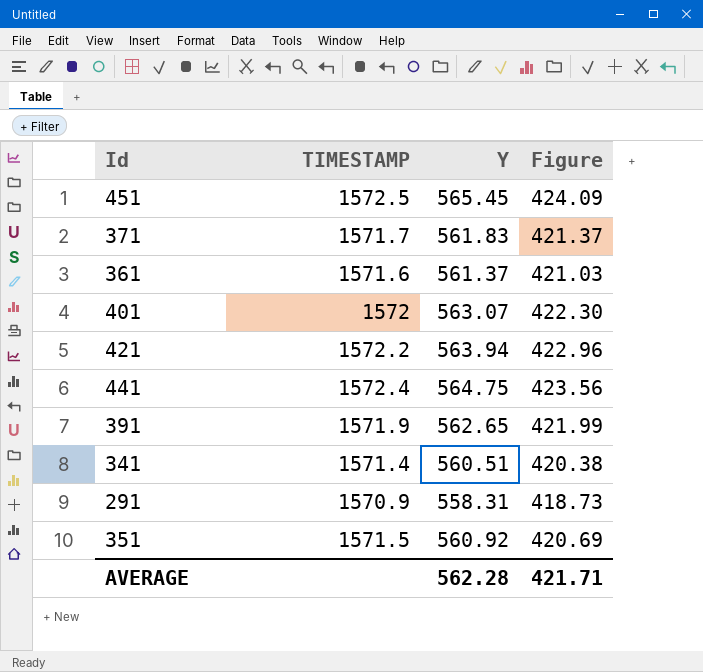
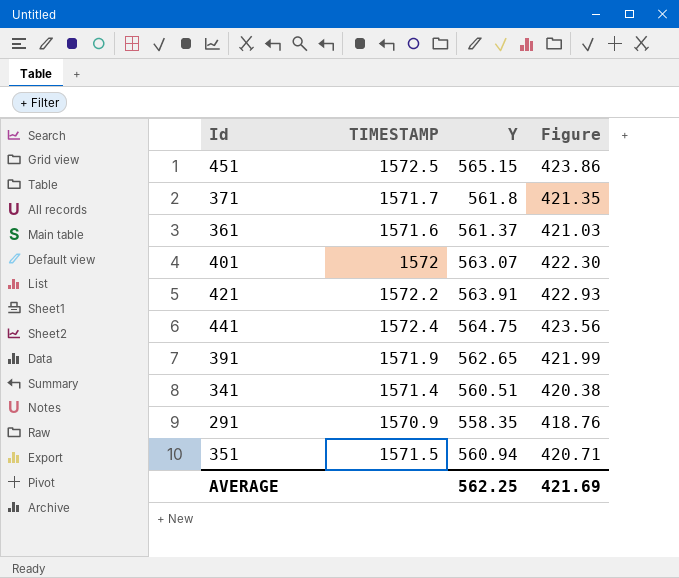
451 | Y: 565.45 -> 565.15
451 | Figure: 424.09 -> 423.86
371 | Y: 561.83 -> 561.8
371 | Figure: 421.37 -> 421.35
421 | Y: 563.94 -> 563.91
421 | Figure: 422.96 -> 422.93
291 | Y: 558.31 -> 558.35
291 | Figure: 418.73 -> 418.76
351 | Y: 560.92 -> 560.94
351 | Figure: 420.69 -> 420.71
AVERAGE | Y: 562.28 -> 562.25
AVERAGE | Figure: 421.71 -> 421.69

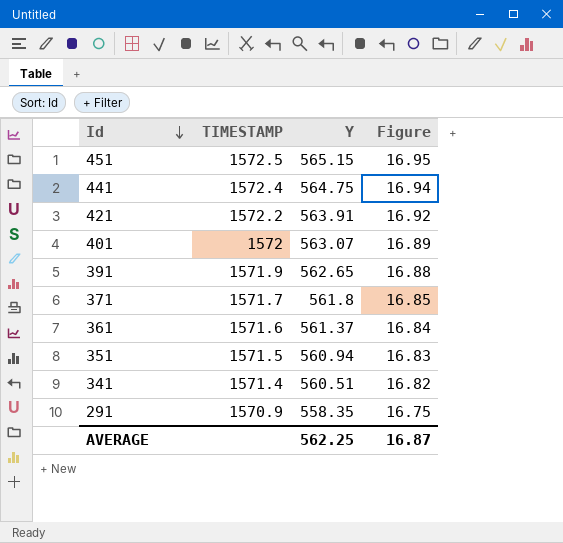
row order: none -> Id descending
column Figure | formula: [Y] * 0.75 -> [Y] * 0.03
AVERAGE | Figure: 421.69 -> 16.87

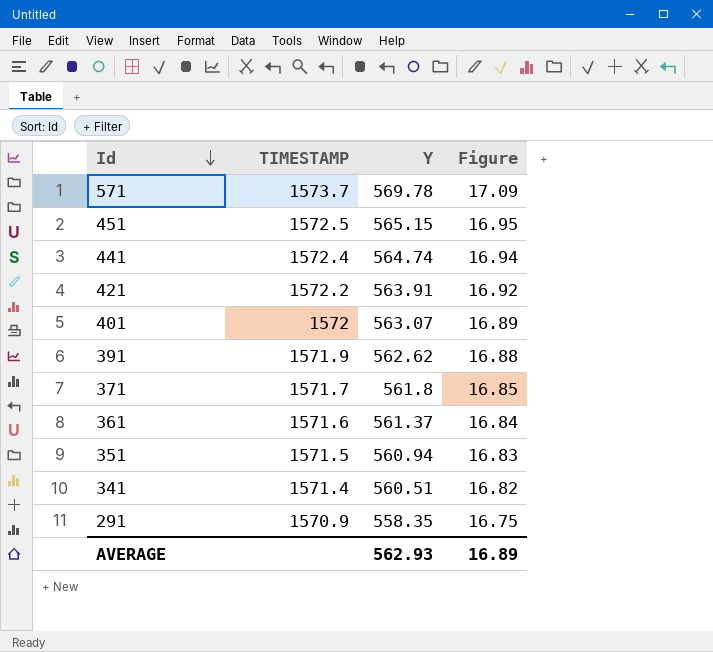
row 571: none -> 1573.7 | 569.78 | 17.09
441 | Y: 564.75 -> 564.74
391 | Y: 562.65 -> 562.62
AVERAGE | Y: 562.25 -> 562.93
AVERAGE | Figure: 16.87 -> 16.89

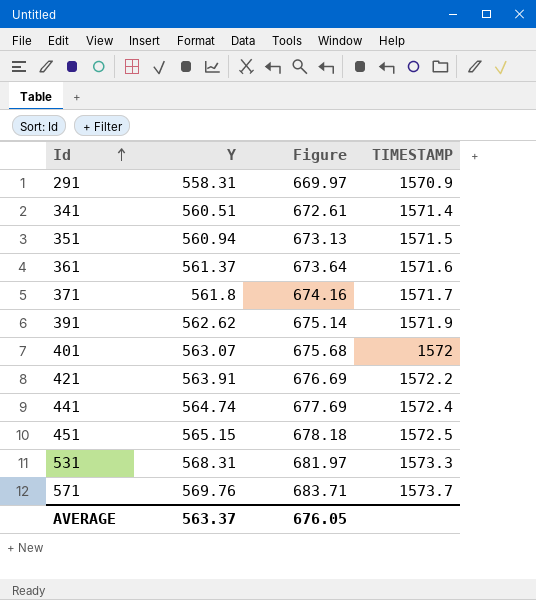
row order: Id descending -> Id ascending
column Figure | formula: [Y] * 0.03 -> [Y] * 1.2
column TIMESTAMP | position: 2 -> 4
291 | Y: 558.35 -> 558.31
row 531: none -> 568.31 | 681.97 | 1573.3
571 | Y: 569.78 -> 569.76
AVERAGE | Y: 562.93 -> 563.37
AVERAGE | Figure: 16.89 -> 676.05

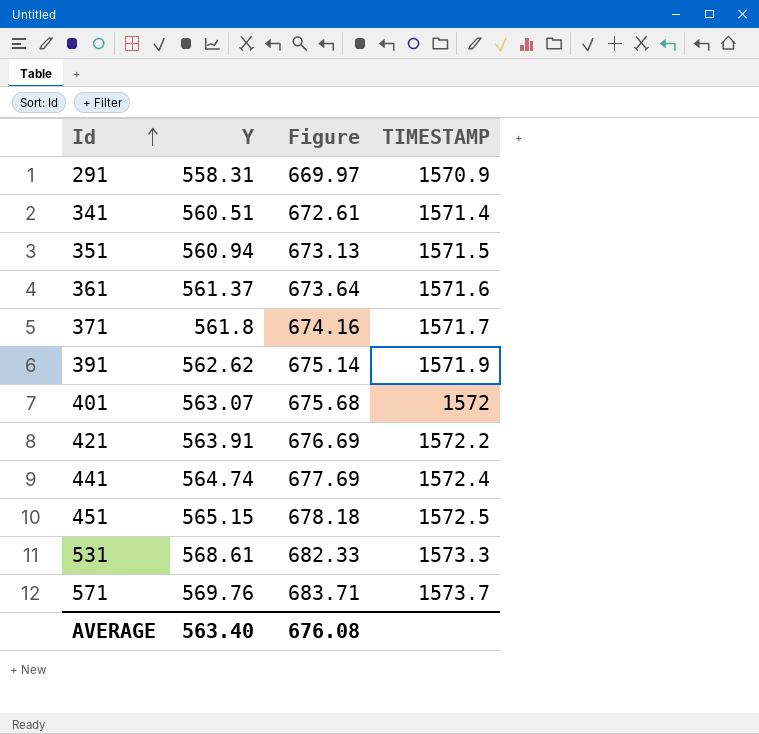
531 | Y: 568.31 -> 568.61
531 | Figure: 681.97 -> 682.33
AVERAGE | Y: 563.37 -> 563.40
AVERAGE | Figure: 676.05 -> 676.08

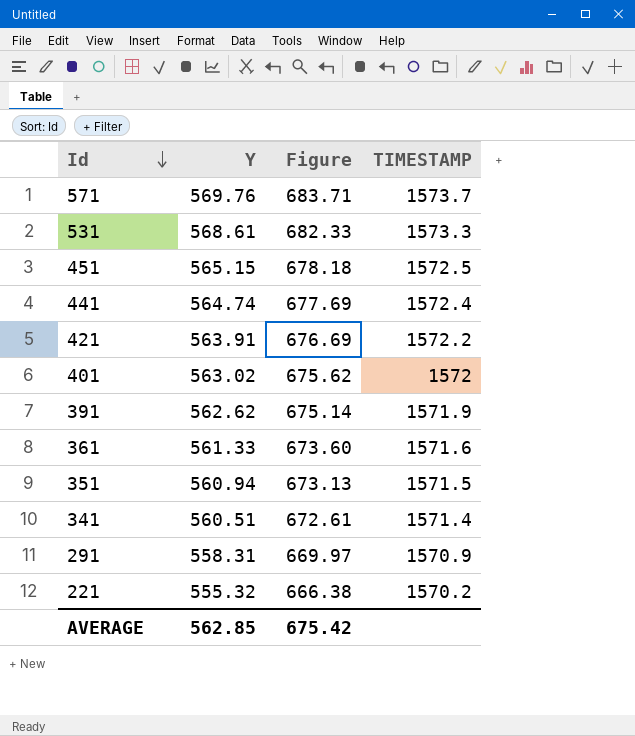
row order: Id ascending -> Id descending
row 371: 561.8 | 674.16 | 1571.7 -> none
401 | Y: 563.07 -> 563.02
401 | Figure: 675.68 -> 675.62
361 | Y: 561.37 -> 561.33
361 | Figure: 673.64 -> 673.60
row 221: none -> 555.32 | 666.38 | 1570.2
AVERAGE | Y: 563.40 -> 562.85
AVERAGE | Figure: 676.08 -> 675.42

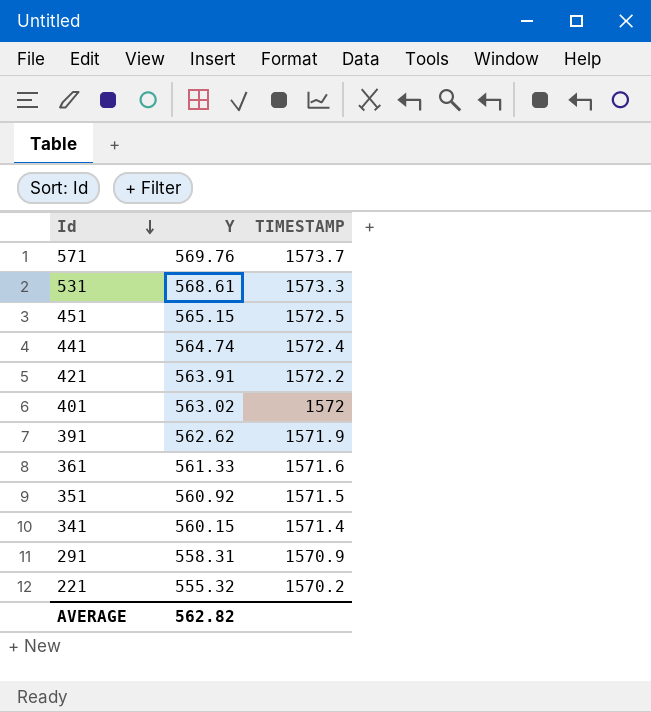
column Figure | formula: [Y] * 1.2 -> none
351 | Y: 560.94 -> 560.92
341 | Y: 560.51 -> 560.15
AVERAGE | Y: 562.85 -> 562.82

